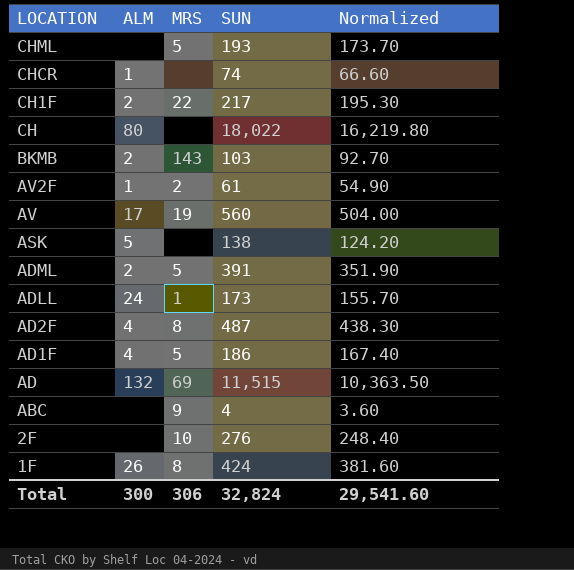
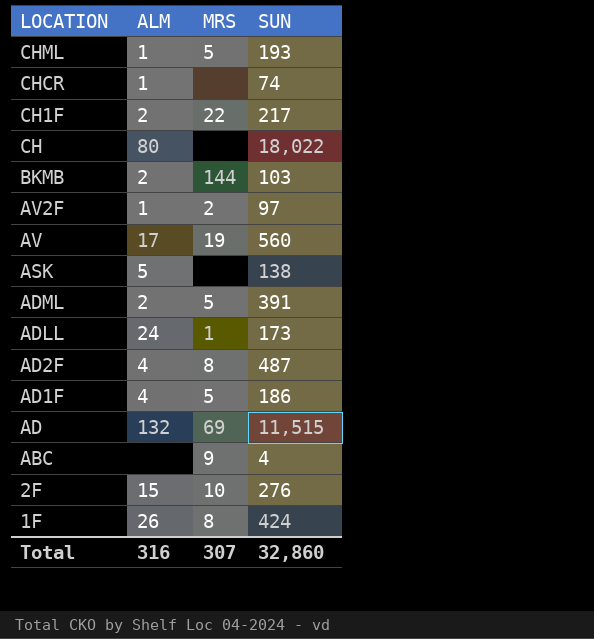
column Normalized | formula: [SUN] * 0.9 -> none
CHML | ALM: none -> 1
BKMB | MRS: 143 -> 144
AV2F | SUN: 61 -> 97
2F | ALM: none -> 15
Total | ALM: 300 -> 316
Total | MRS: 306 -> 307
Total | SUN: 32,824 -> 32,860

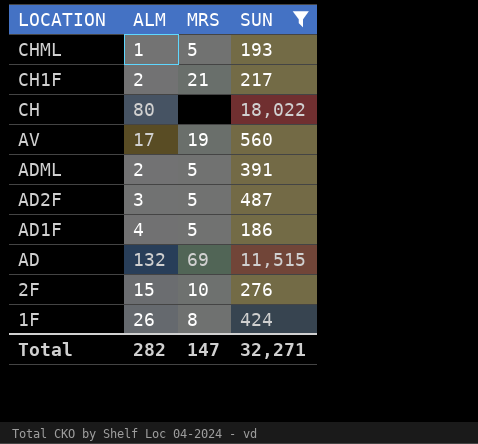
filter: none -> SUN >= 186
CH1F | MRS: 22 -> 21
AD2F | ALM: 4 -> 3
AD2F | MRS: 8 -> 5
Total | ALM: 316 -> 282
Total | MRS: 307 -> 147
Total | SUN: 32,860 -> 32,271

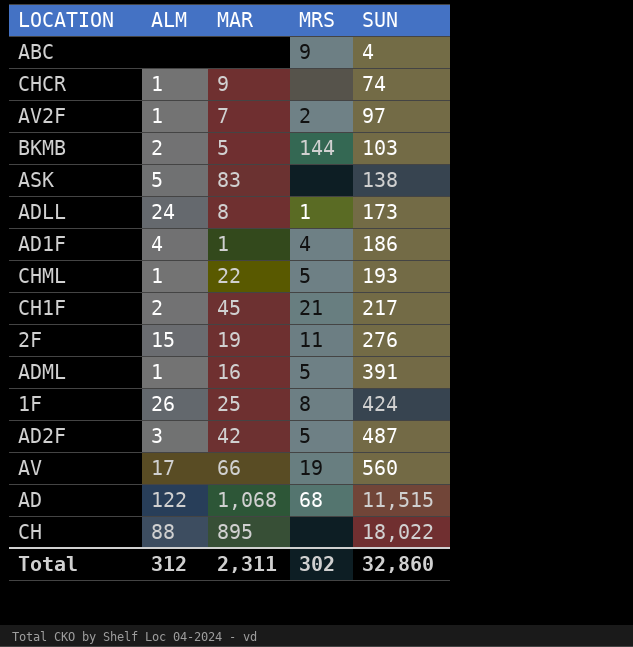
filter: SUN >= 186 -> none
row order: LOCATION descending -> SUN ascending
column MAR | position: none -> 3
AD1F | MRS: 5 -> 4
2F | MRS: 10 -> 11
ADML | ALM: 2 -> 1
AD | ALM: 132 -> 122
AD | MRS: 69 -> 68
CH | ALM: 80 -> 88
Total | ALM: 282 -> 312
Total | MRS: 147 -> 302
Total | SUN: 32,271 -> 32,860

